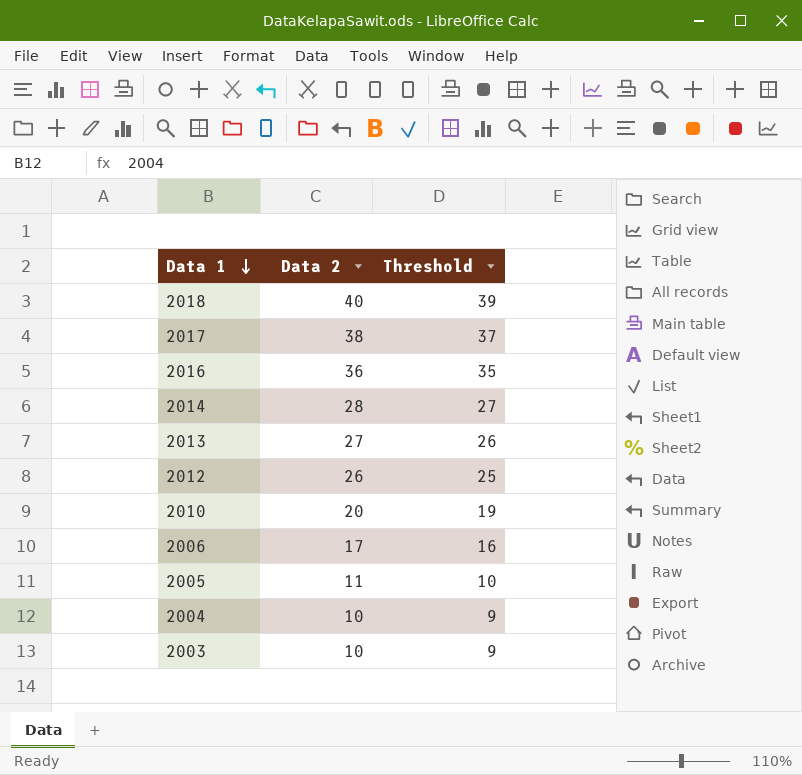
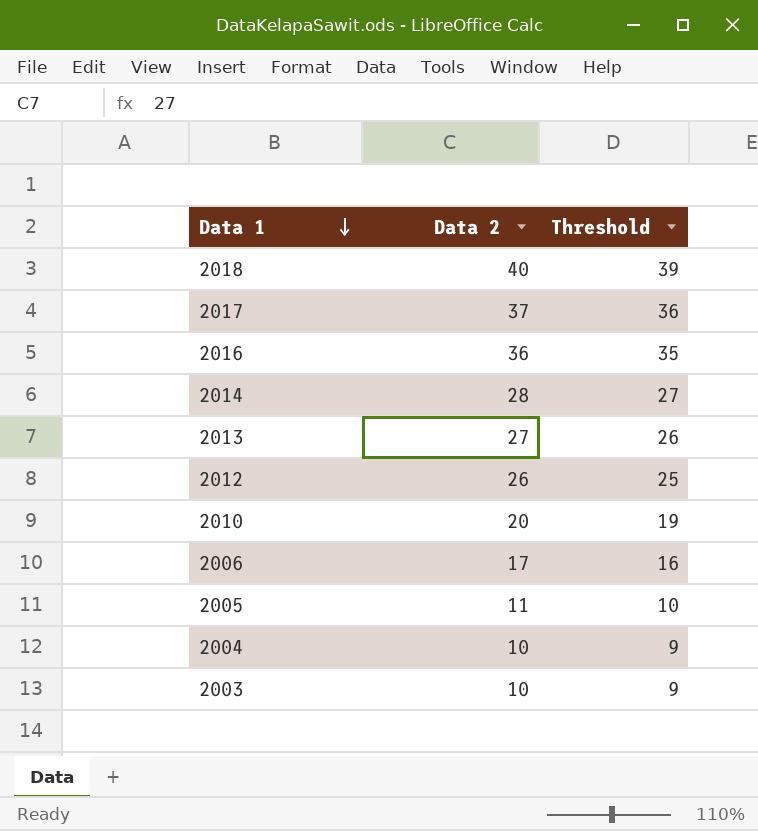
2017 | Data 2: 38 -> 37
2017 | Threshold: 37 -> 36

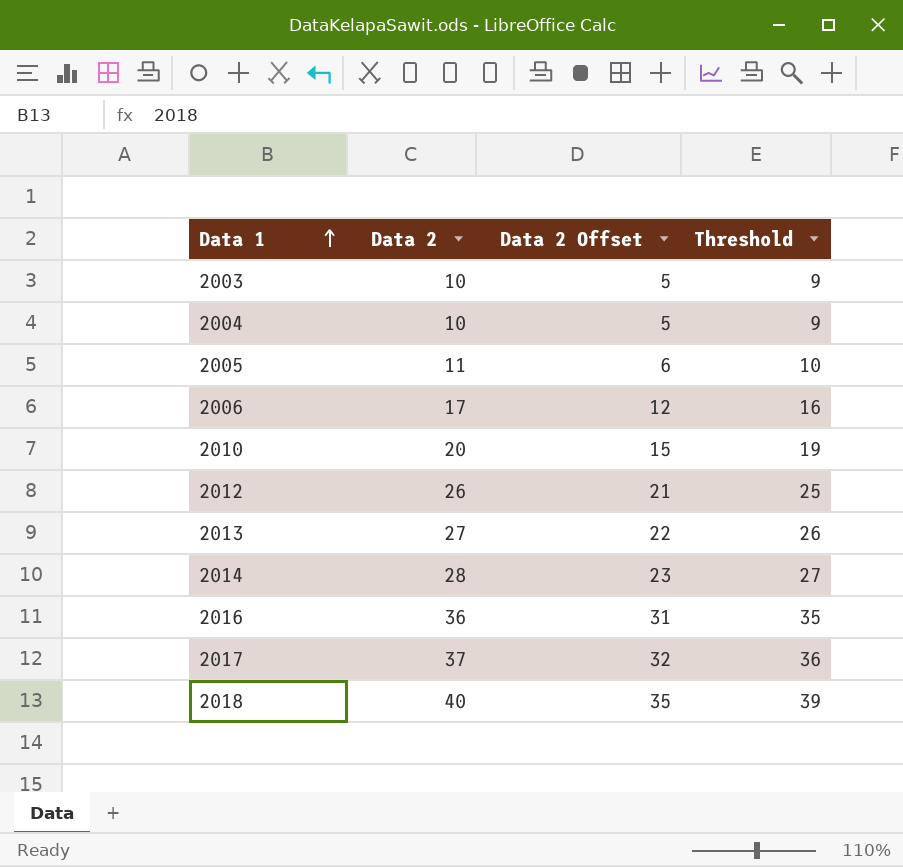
row order: Data 1 descending -> Data 1 ascending
column Data 2 Offset | formula: none -> [Data 2] - 5

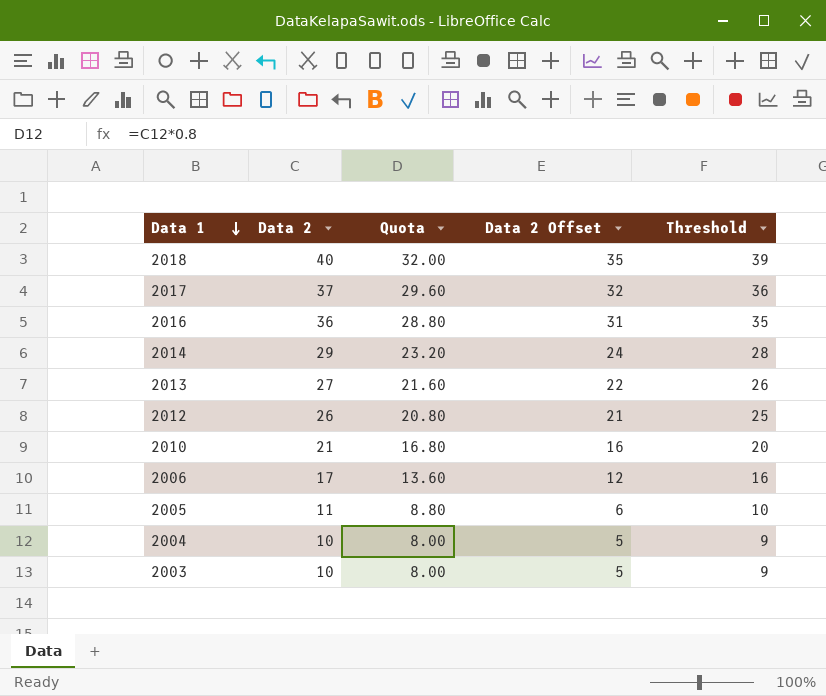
row order: Data 1 ascending -> Data 1 descending
column Quota | formula: none -> [Data 2] * 0.8
2014 | Data 2: 28 -> 29
2014 | Data 2 Offset: 23 -> 24
2014 | Threshold: 27 -> 28
2010 | Data 2: 20 -> 21
2010 | Data 2 Offset: 15 -> 16
2010 | Threshold: 19 -> 20

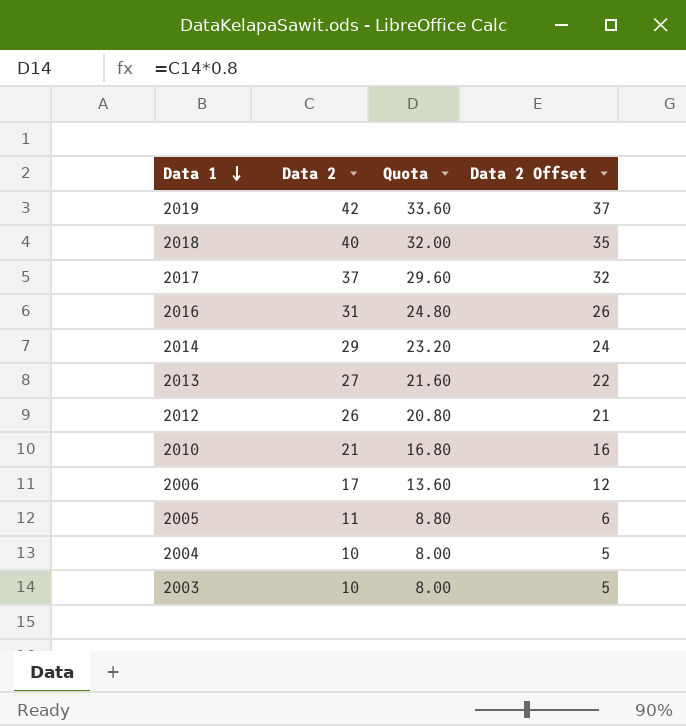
column Threshold | formula: [Data 2] - 1 -> none
row 2019: none -> 42 | 33.60 | 37
2016 | Data 2: 36 -> 31
2016 | Quota: 28.80 -> 24.80
2016 | Data 2 Offset: 31 -> 26

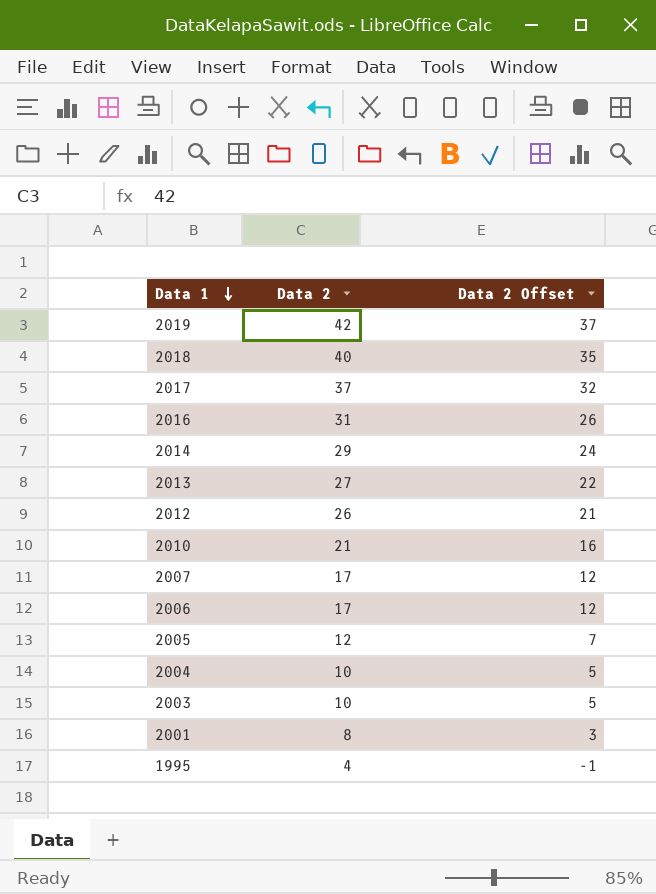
column Quota | formula: [Data 2] * 0.8 -> none
row 2007: none -> 17 | 12
2005 | Data 2: 11 -> 12
2005 | Data 2 Offset: 6 -> 7
row 2001: none -> 8 | 3
row 1995: none -> 4 | -1

